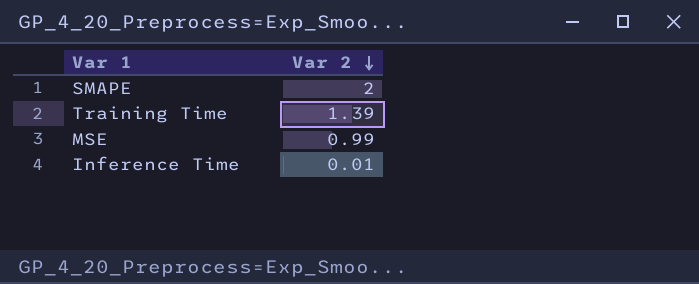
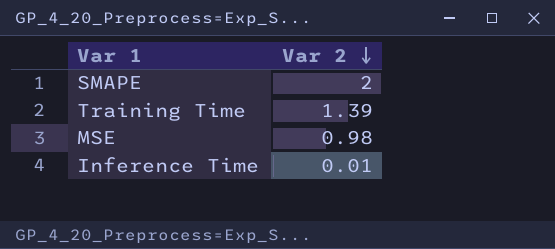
MSE | Var 2: 0.99 -> 0.98

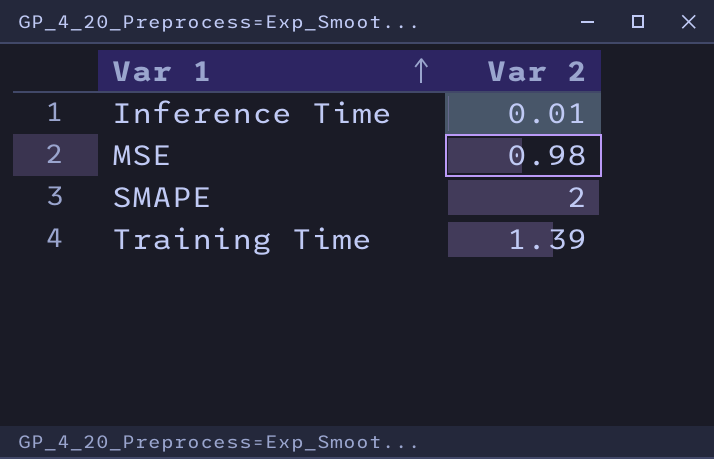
row order: Var 2 descending -> Var 1 ascending

